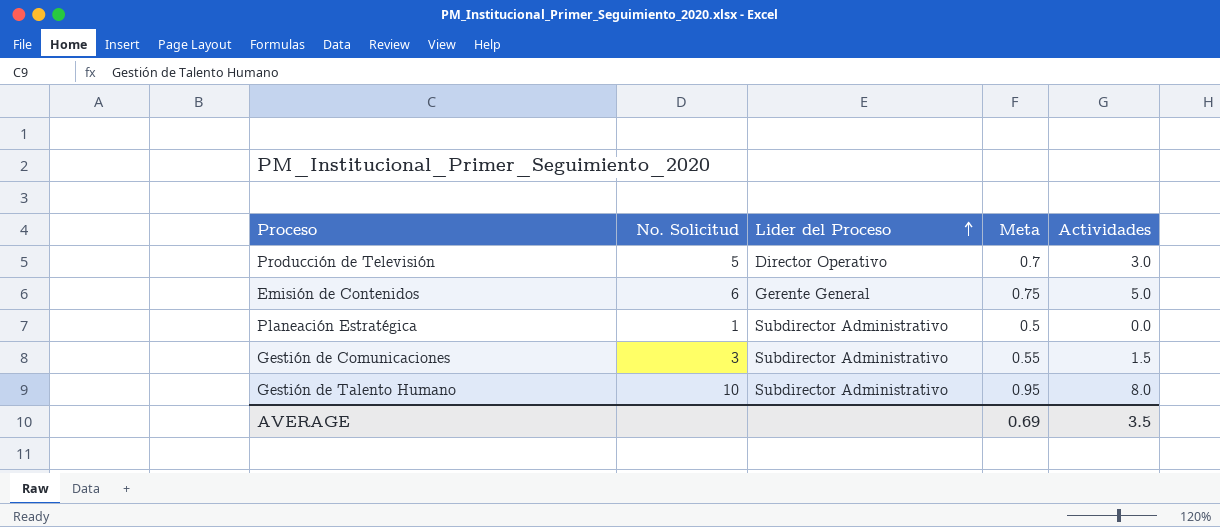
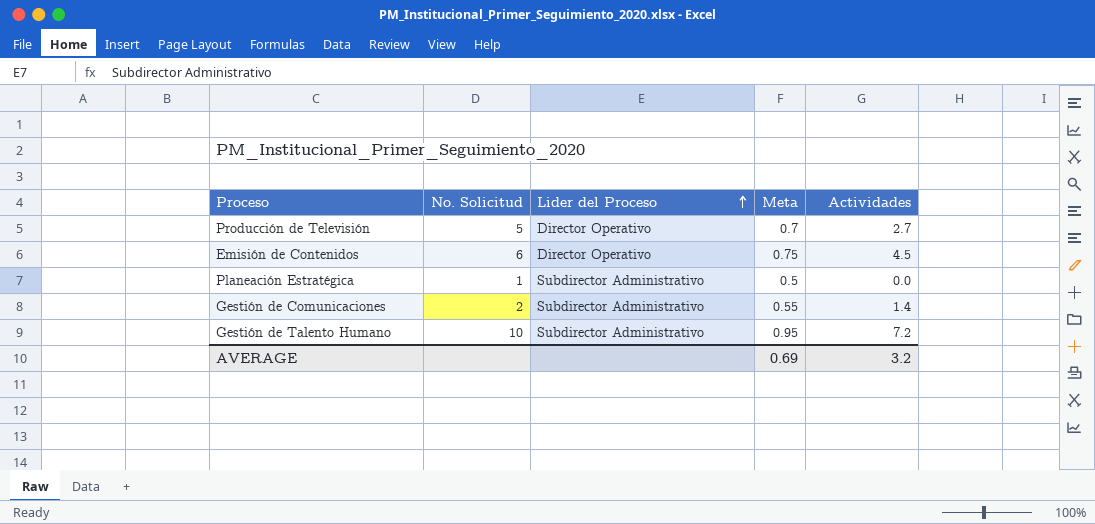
Producción de Televisión | Actividades: 3.0 -> 2.7
Emisión de Contenidos | Lider del Proceso: Gerente General -> Director Operativo
Emisión de Contenidos | Actividades: 5.0 -> 4.5
Gestión de Comunicaciones | No. Solicitud: 3 -> 2
Gestión de Comunicaciones | Actividades: 1.5 -> 1.4
Gestión de Talento Humano | Actividades: 8.0 -> 7.2
AVERAGE | Actividades: 3.5 -> 3.2

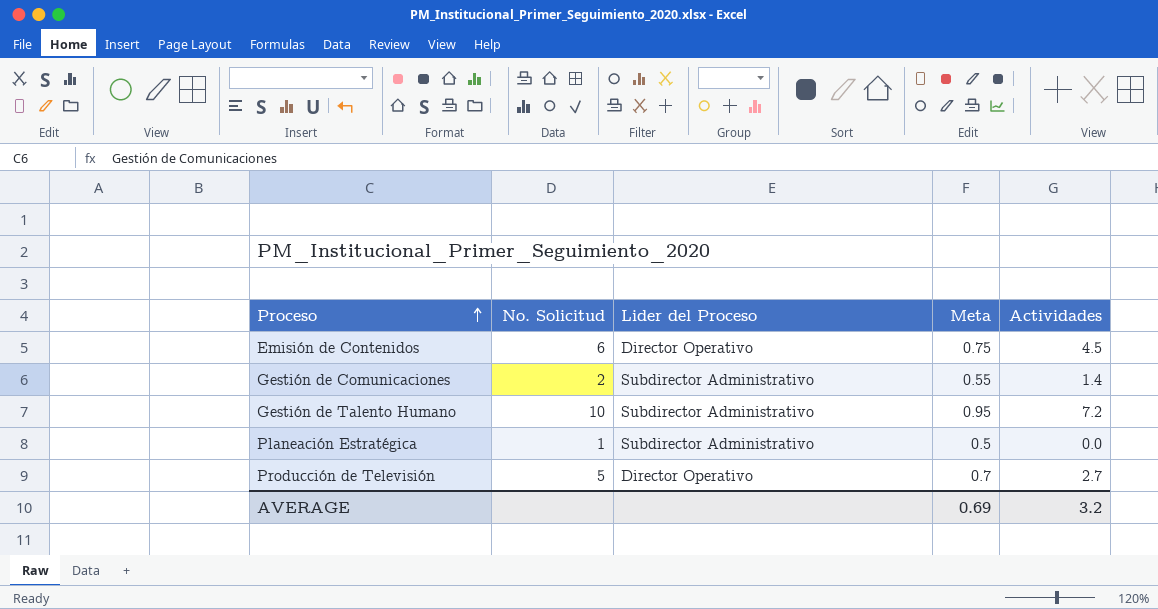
row order: Lider del Proceso ascending -> Proceso ascending

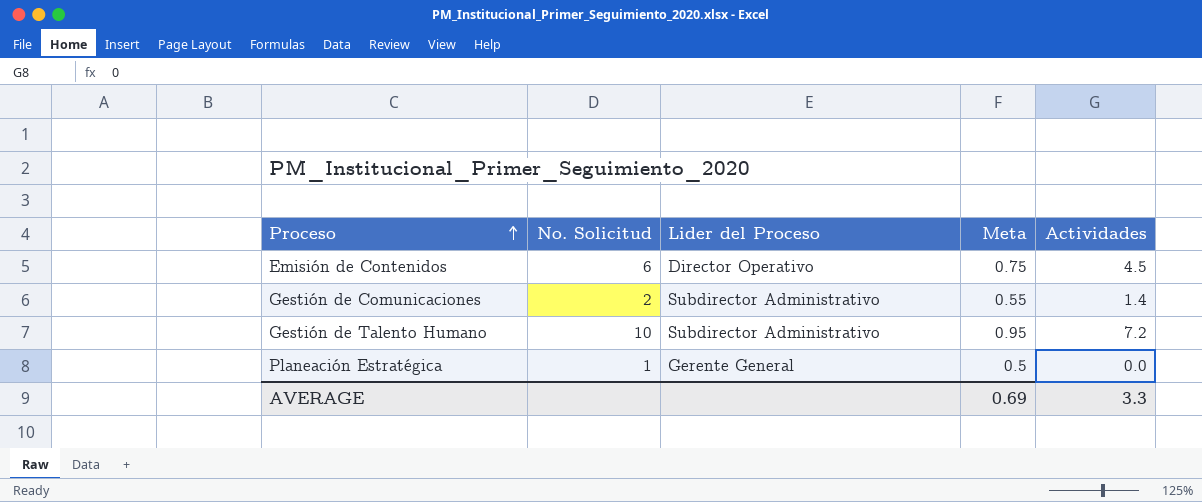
row Producción de Televisión: 5 | Director Operativo | 0.7 | 2.7 -> none
Planeación Estratégica | Lider del Proceso: Subdirector Administrativo -> Gerente General
AVERAGE | Actividades: 3.2 -> 3.3

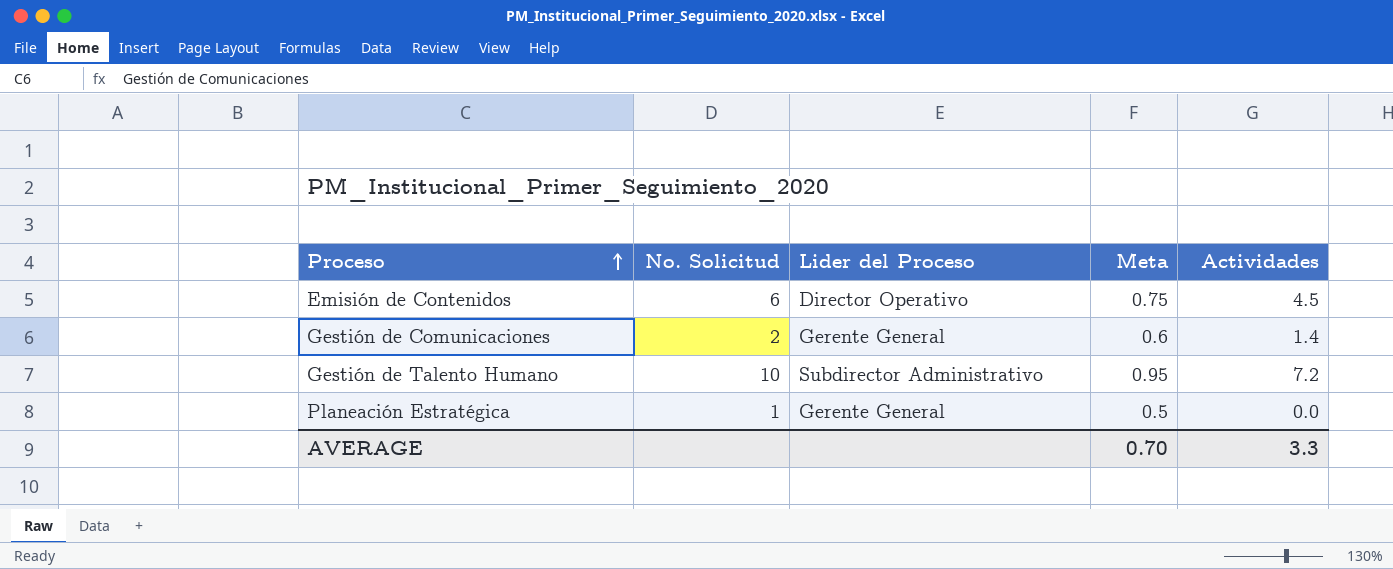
Gestión de Comunicaciones | Lider del Proceso: Subdirector Administrativo -> Gerente General
Gestión de Comunicaciones | Meta: 0.55 -> 0.6
AVERAGE | Meta: 0.69 -> 0.70

